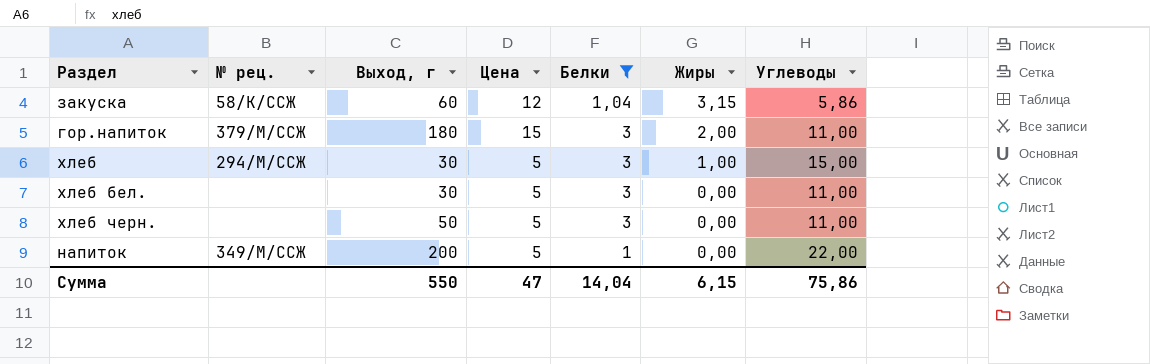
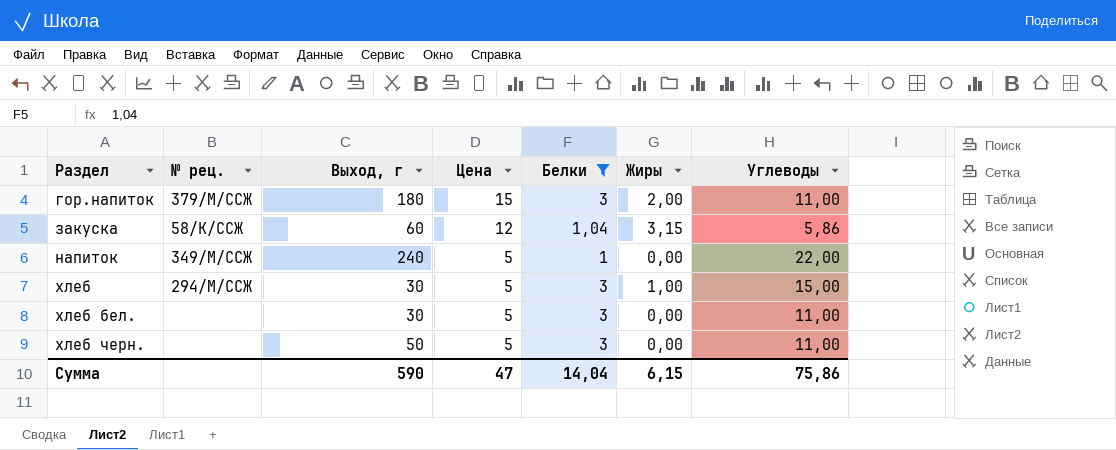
row order: Жиры descending -> Раздел ascending
напиток | Выход, г: 200 -> 240
Сумма | Выход, г: 550 -> 590

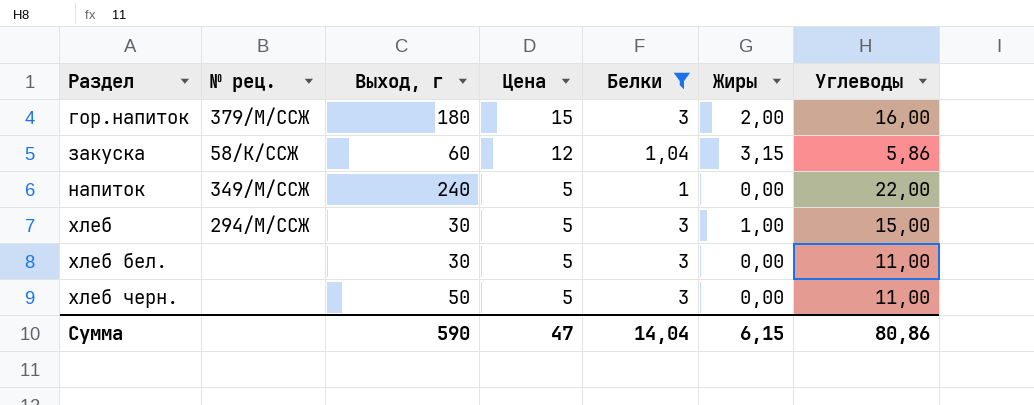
гор.напиток | Углеводы: 11,00 -> 16,00
Сумма | Углеводы: 75,86 -> 80,86

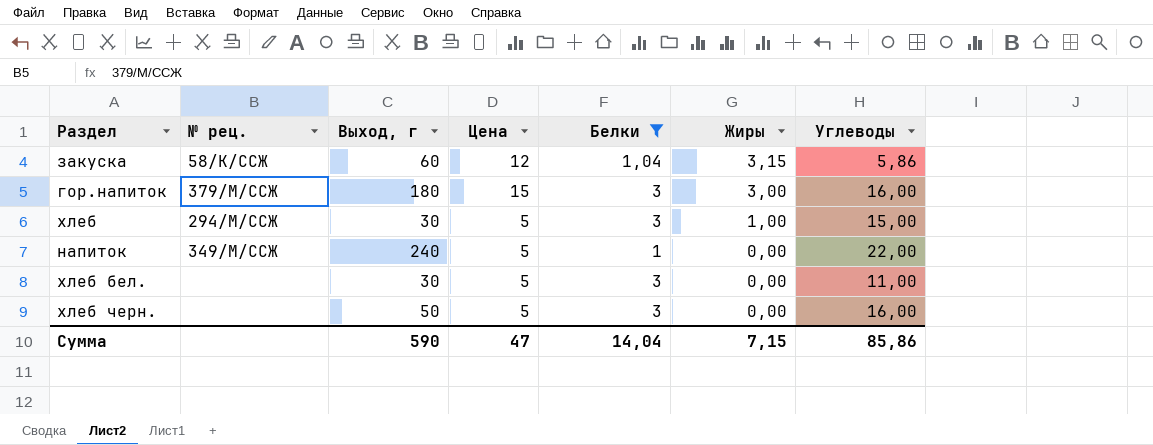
row order: Раздел ascending -> Жиры descending
гор.напиток | Жиры: 2,00 -> 3,00
хлеб черн. | Углеводы: 11,00 -> 16,00
Сумма | Жиры: 6,15 -> 7,15
Сумма | Углеводы: 80,86 -> 85,86

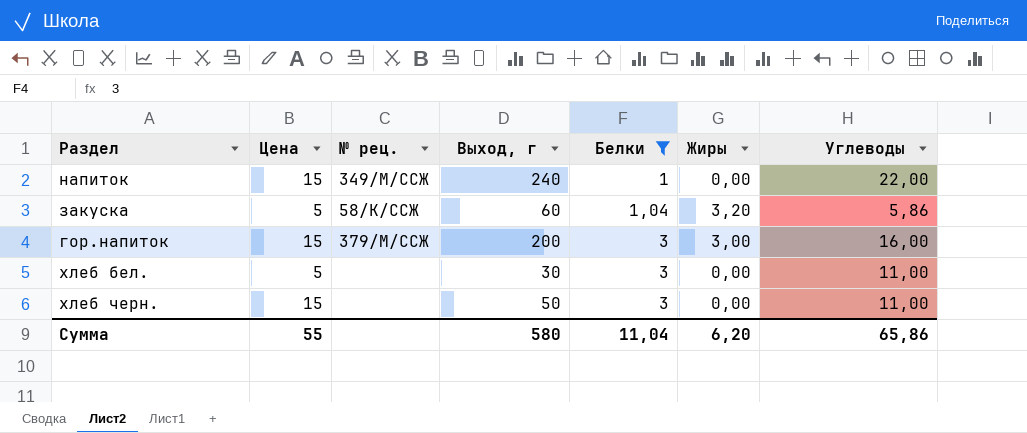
row order: Жиры descending -> Белки ascending
column Цена | position: 4 -> 2
row хлеб: 294/М/ССЖ | 30 | 5 | 3 | 1,00 | 15,00 -> none
напиток | Цена: 5 -> 15
закуска | Цена: 12 -> 5
закуска | Жиры: 3,15 -> 3,20
гор.напиток | Выход, г: 180 -> 200
хлеб черн. | Цена: 5 -> 15
хлеб черн. | Углеводы: 16,00 -> 11,00
Сумма | Цена: 47 -> 55
Сумма | Выход, г: 590 -> 580
Сумма | Белки: 14,04 -> 11,04
Сумма | Жиры: 7,15 -> 6,20
Сумма | Углеводы: 85,86 -> 65,86

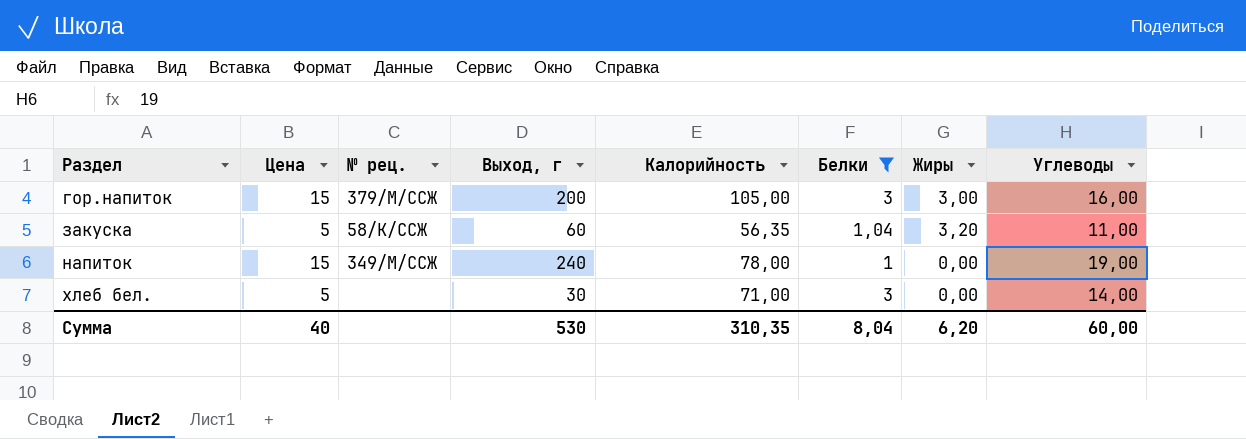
row order: Белки ascending -> Раздел ascending
column Калорийность | position: none -> 5
row хлеб черн.: 15 | none | 50 | 3 | 0,00 | 11,00 -> none
закуска | Углеводы: 5,86 -> 11,00
напиток | Углеводы: 22,00 -> 19,00
хлеб бел. | Углеводы: 11,00 -> 14,00
Сумма | Цена: 55 -> 40
Сумма | Выход, г: 580 -> 530
Сумма | Белки: 11,04 -> 8,04
Сумма | Углеводы: 65,86 -> 60,00

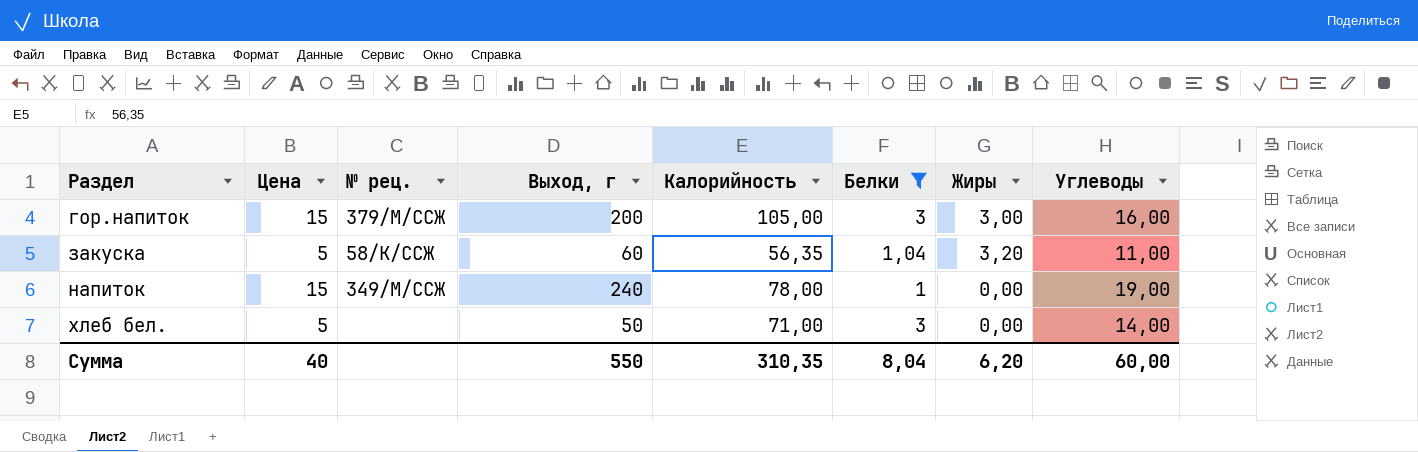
хлеб бел. | Выход, г: 30 -> 50
Сумма | Выход, г: 530 -> 550

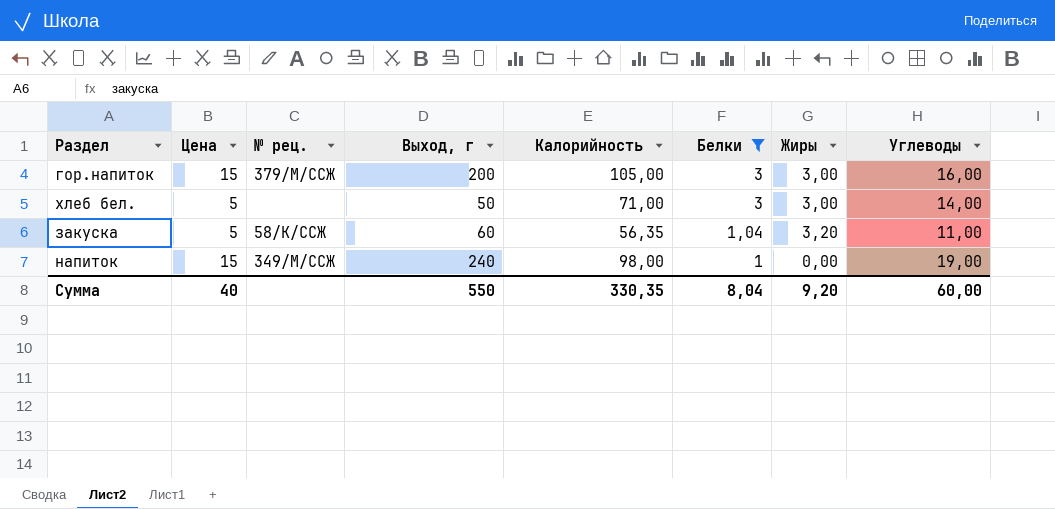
row order: Раздел ascending -> Белки descending
хлеб бел. | Жиры: 0,00 -> 3,00
напиток | Калорийность: 78,00 -> 98,00
Сумма | Калорийность: 310,35 -> 330,35
Сумма | Жиры: 6,20 -> 9,20

